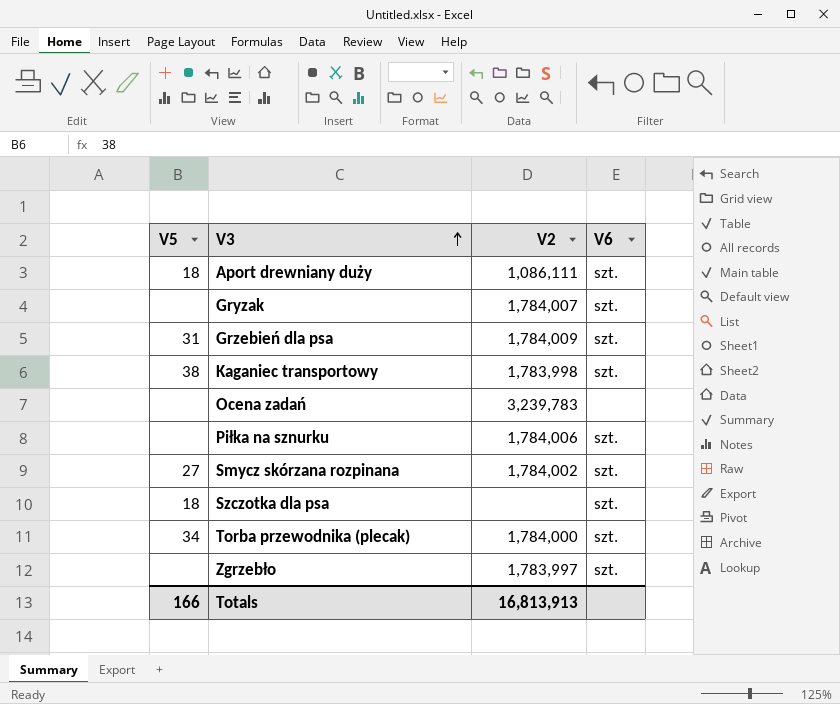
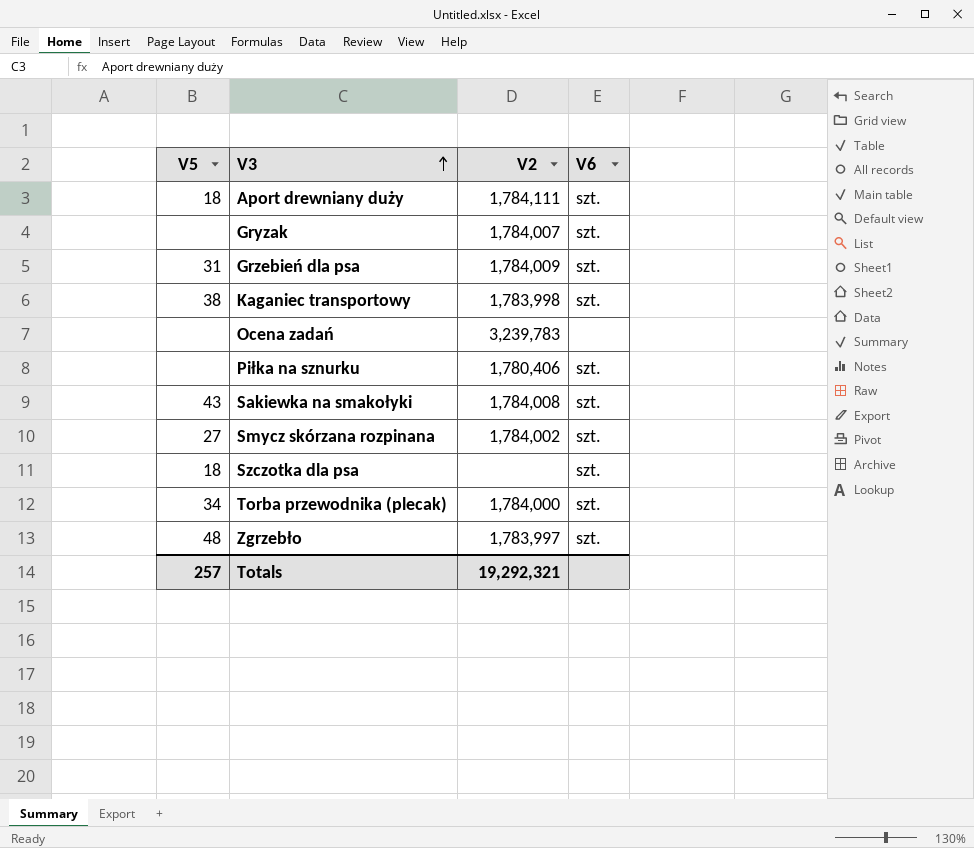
Aport drewniany duży | V2: 1,086,111 -> 1,784,111
Piłka na sznurku | V2: 1,784,006 -> 1,780,406
row Sakiewka na smakołyki: none -> 43 | 1,784,008 | szt.
Zgrzebło | V5: none -> 48
Totals | V5: 166 -> 257
Totals | V2: 16,813,913 -> 19,292,321

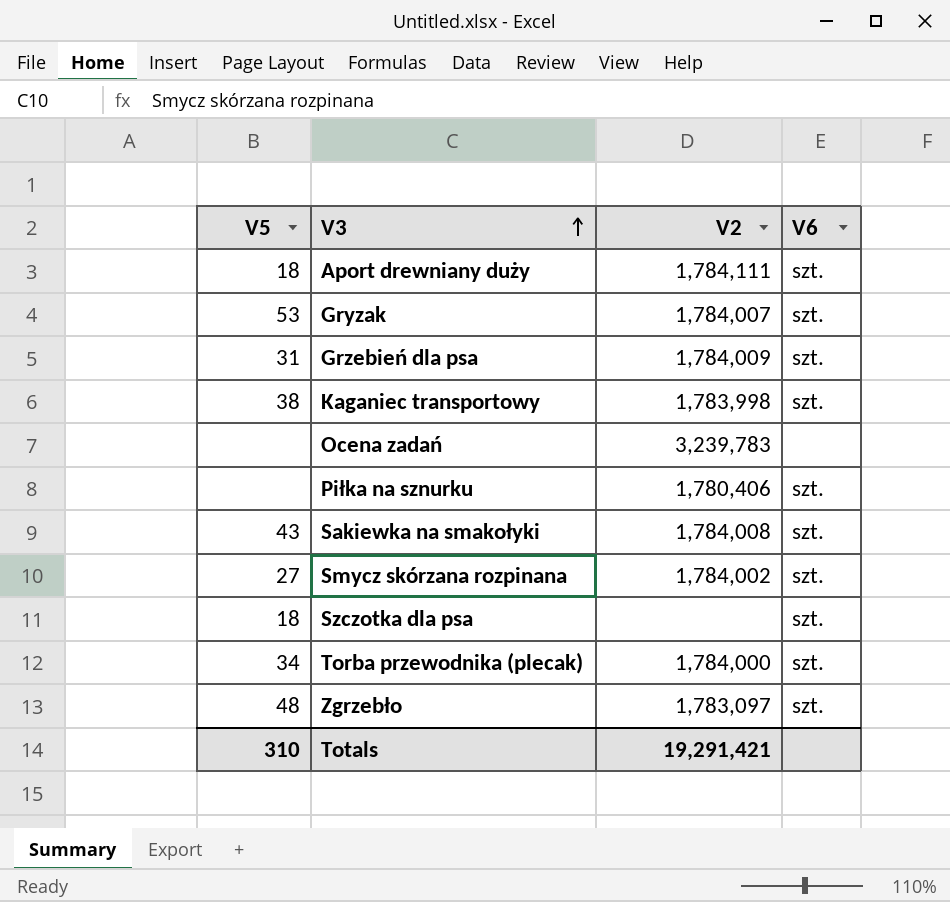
Gryzak | V5: none -> 53
Zgrzebło | V2: 1,783,997 -> 1,783,097
Totals | V5: 257 -> 310
Totals | V2: 19,292,321 -> 19,291,421

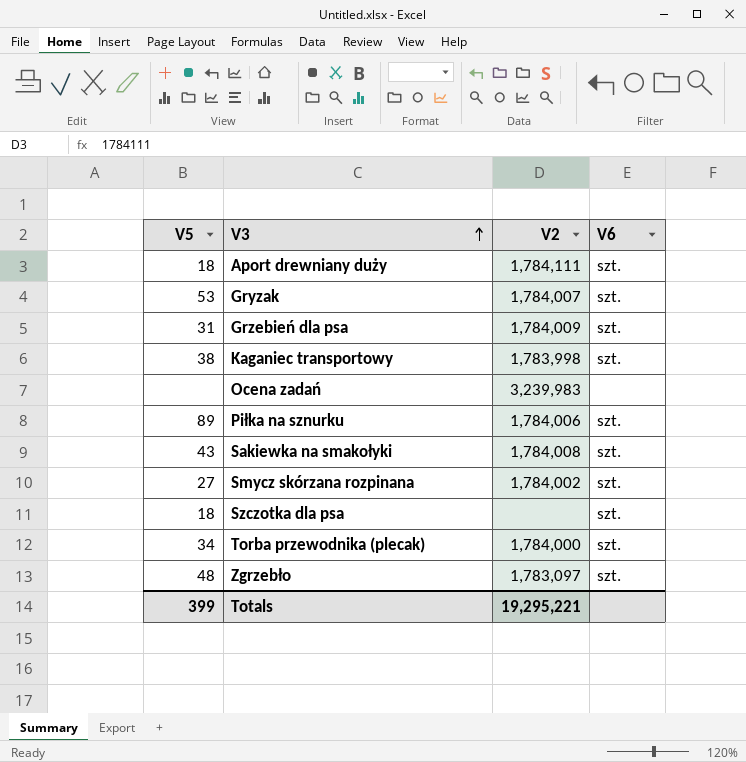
Ocena zadań | V2: 3,239,783 -> 3,239,983
Piłka na sznurku | V5: none -> 89
Piłka na sznurku | V2: 1,780,406 -> 1,784,006
Totals | V5: 310 -> 399
Totals | V2: 19,291,421 -> 19,295,221

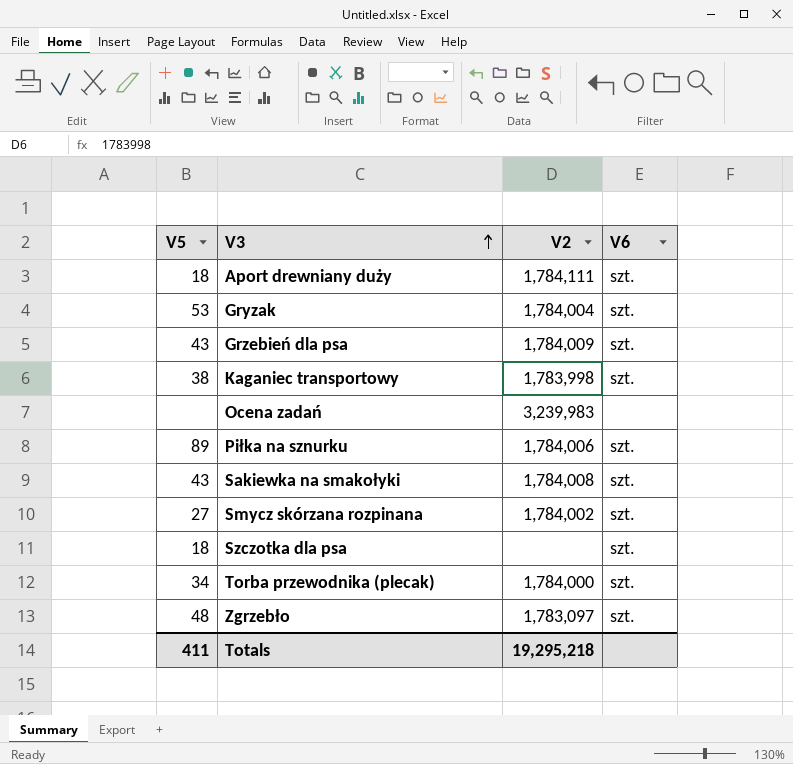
Gryzak | V2: 1,784,007 -> 1,784,004
Grzebień dla psa | V5: 31 -> 43
Totals | V5: 399 -> 411
Totals | V2: 19,295,221 -> 19,295,218

